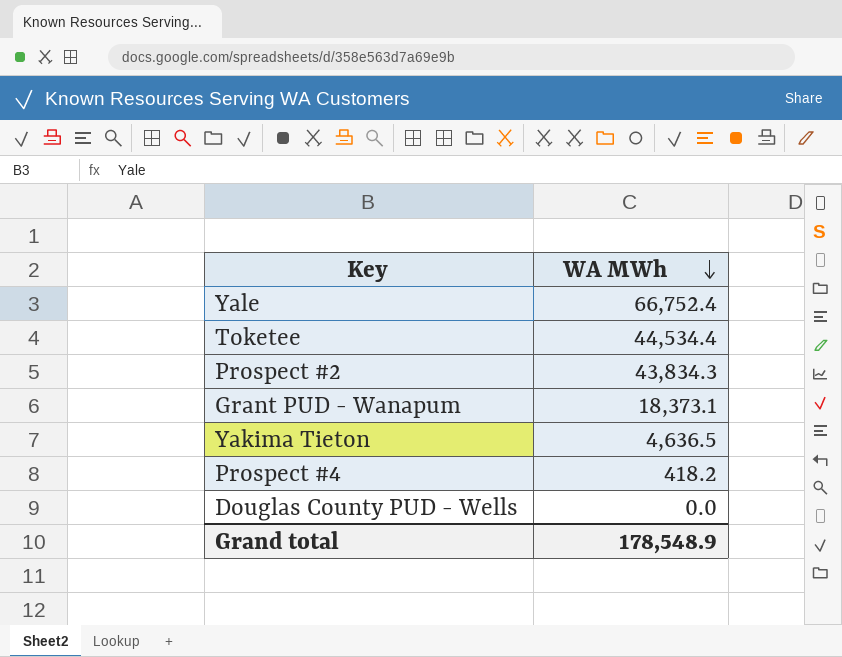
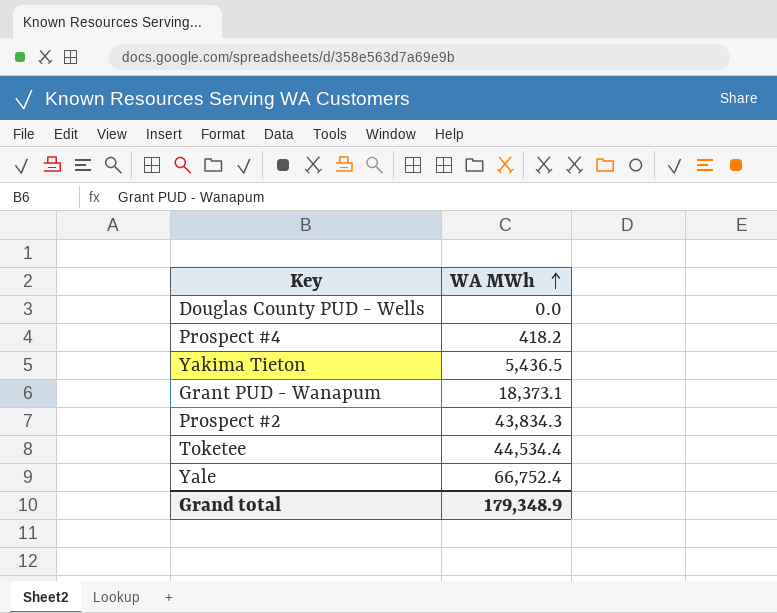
row order: WA MWh descending -> WA MWh ascending
Yakima Tieton | WA MWh: 4,636.5 -> 5,436.5
Grand total | WA MWh: 178,548.9 -> 179,348.9

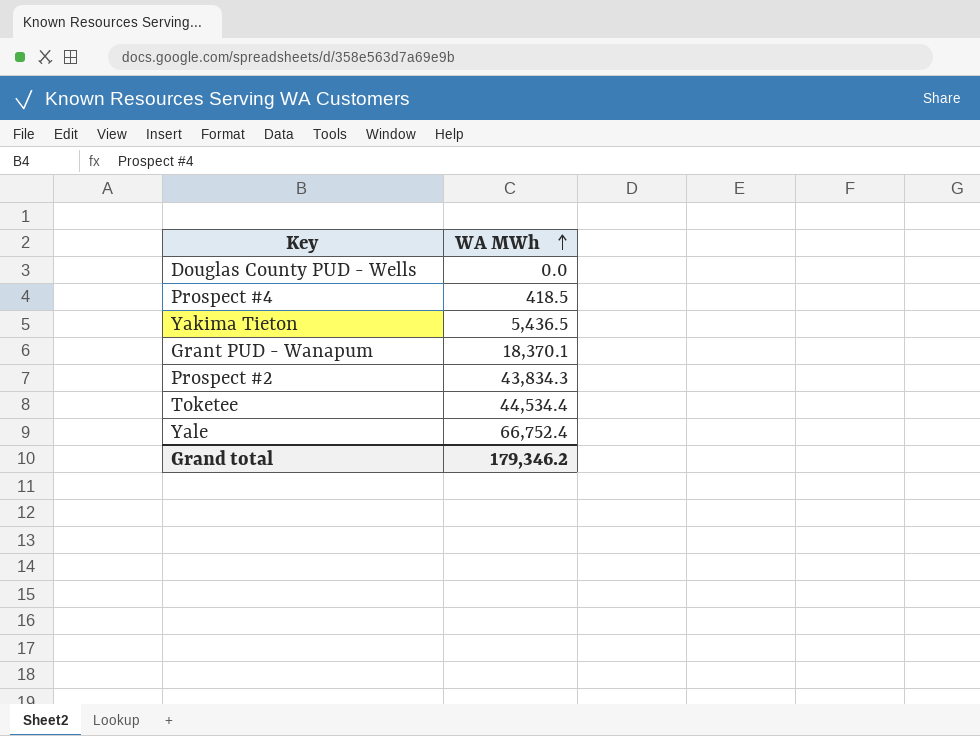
Prospect #4 | WA MWh: 418.2 -> 418.5
Grant PUD - Wanapum | WA MWh: 18,373.1 -> 18,370.1
Grand total | WA MWh: 179,348.9 -> 179,346.2

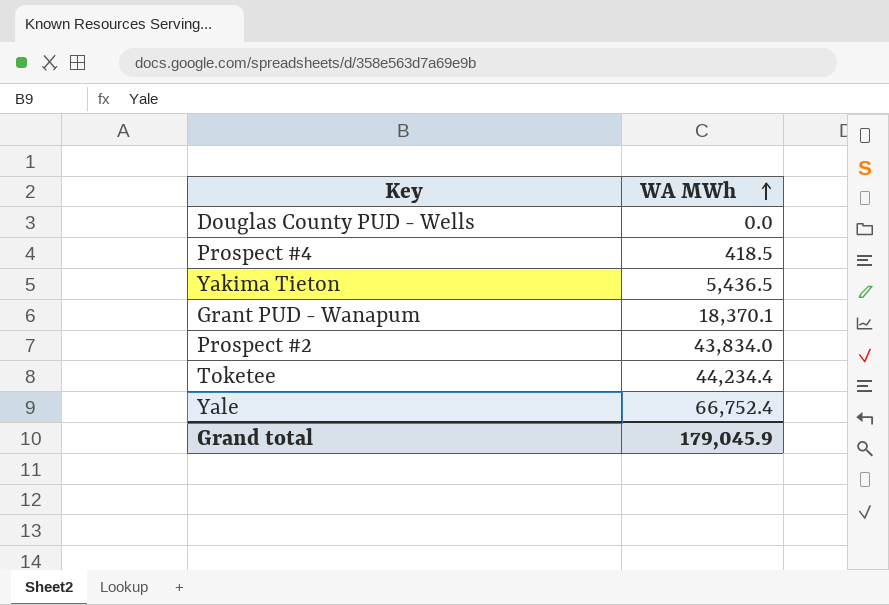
Prospect #2 | WA MWh: 43,834.3 -> 43,834.0
Toketee | WA MWh: 44,534.4 -> 44,234.4
Grand total | WA MWh: 179,346.2 -> 179,045.9

